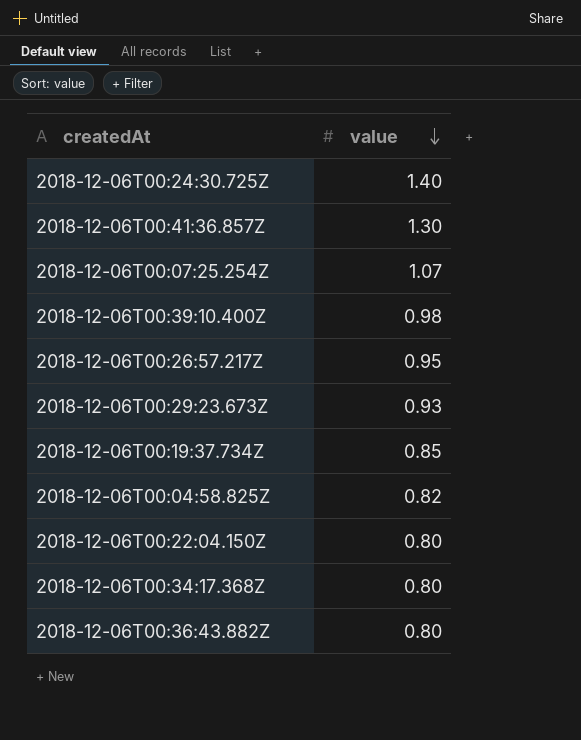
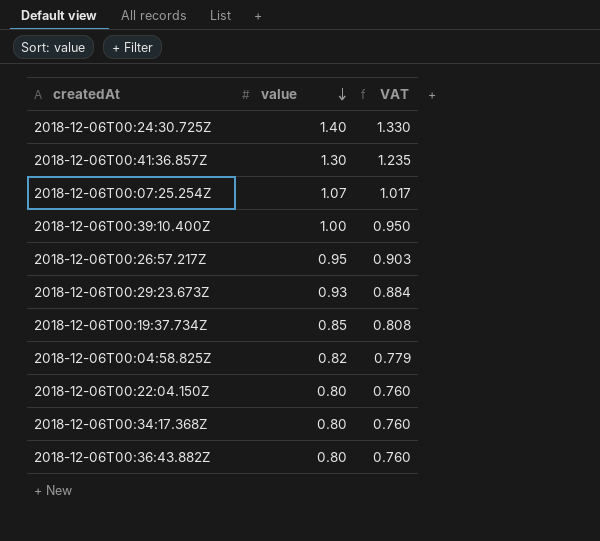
column VAT | formula: none -> [value] * 0.95
2018-12-06T00:39:10.400Z | value: 0.98 -> 1.00

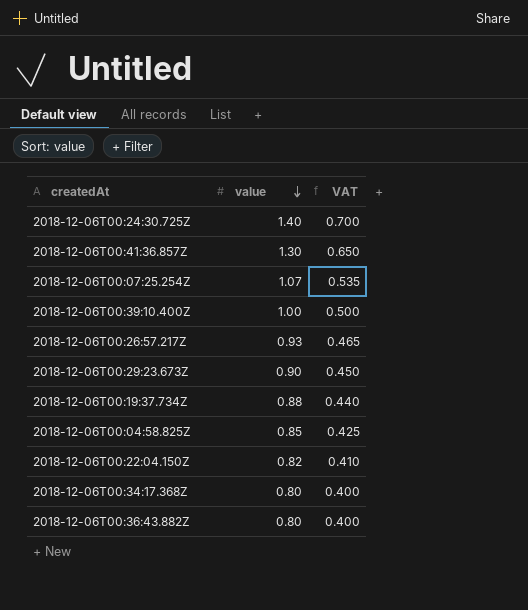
column VAT | formula: [value] * 0.95 -> [value] * 0.5
2018-12-06T00:26:57.217Z | value: 0.95 -> 0.93
2018-12-06T00:29:23.673Z | value: 0.93 -> 0.90
2018-12-06T00:19:37.734Z | value: 0.85 -> 0.88
2018-12-06T00:04:58.825Z | value: 0.82 -> 0.85
2018-12-06T00:22:04.150Z | value: 0.80 -> 0.82

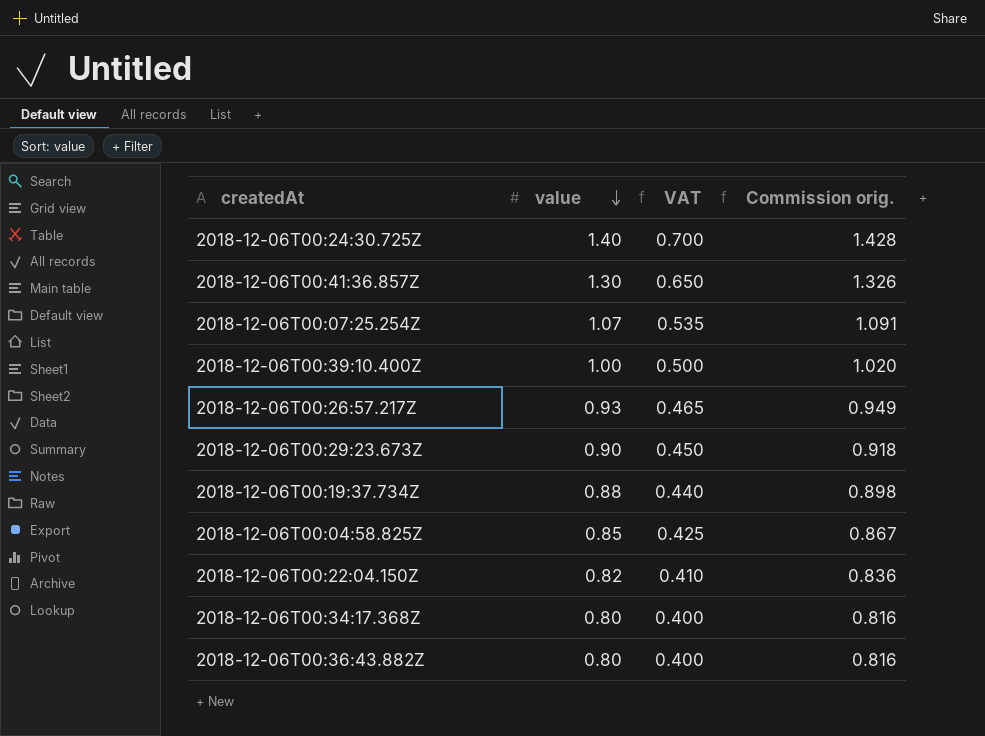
column Commission orig. | formula: none -> [value] * 1.02

